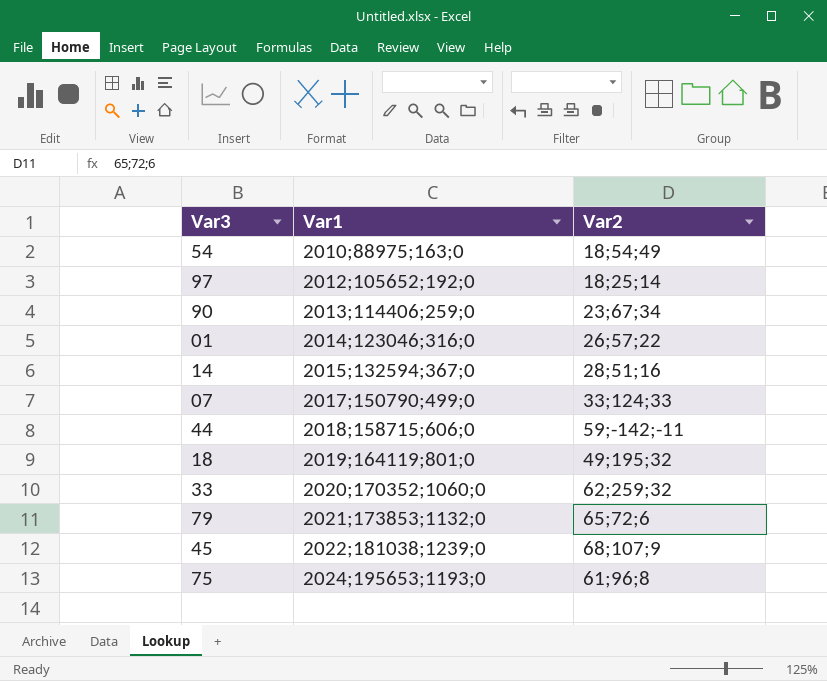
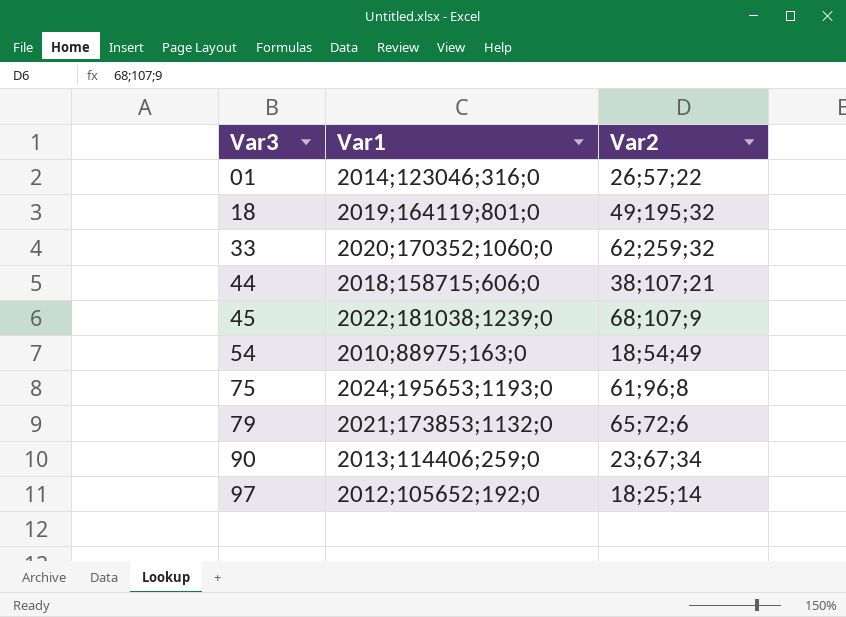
row order: Var1 ascending -> Var3 ascending
row 14: 2015;132594;367;0 | 28;51;16 -> none
row 07: 2017;150790;499;0 | 33;124;33 -> none
44 | Var2: 59;-142;-11 -> 38;107;21

